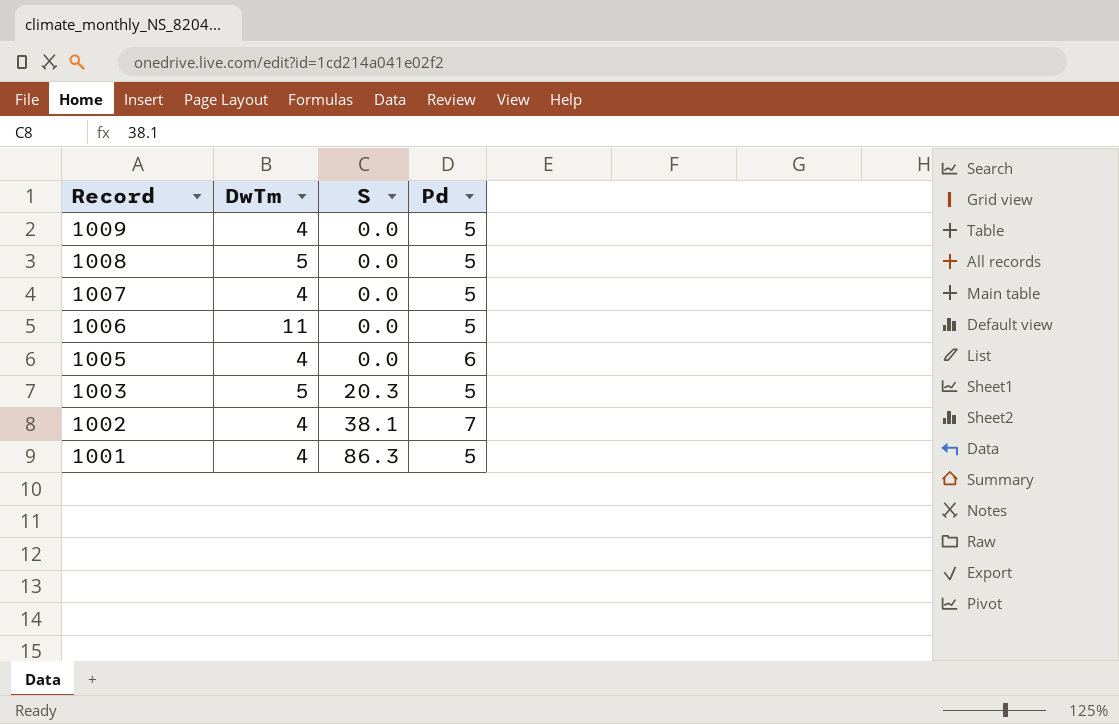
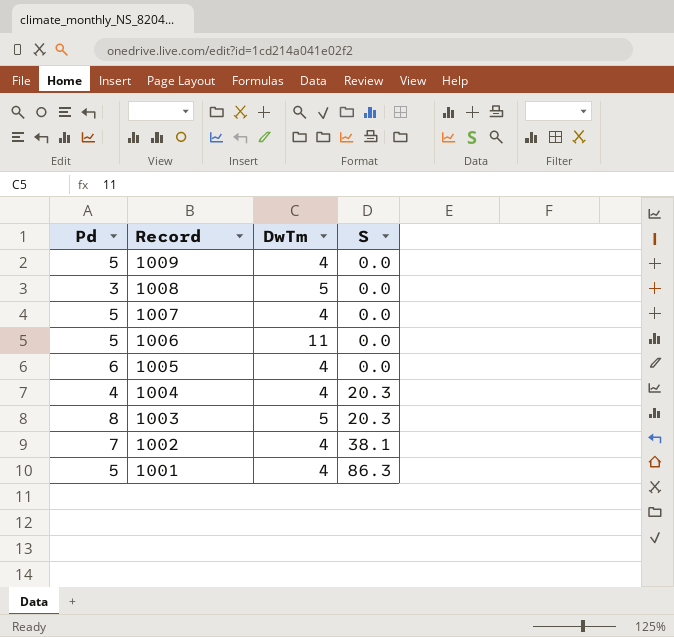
column Pd | position: 4 -> 1
1008 | Pd: 5 -> 3
row 1004: none -> 4 | 4 | 20.3
1003 | Pd: 5 -> 8

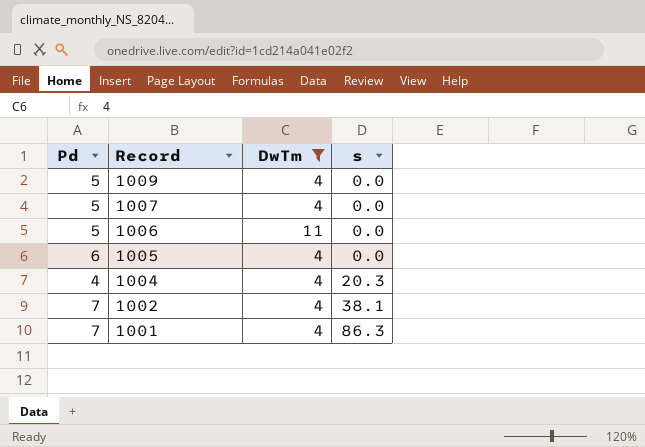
filter: none -> DwTm != 5
column name: S -> s
1001 | Pd: 5 -> 7

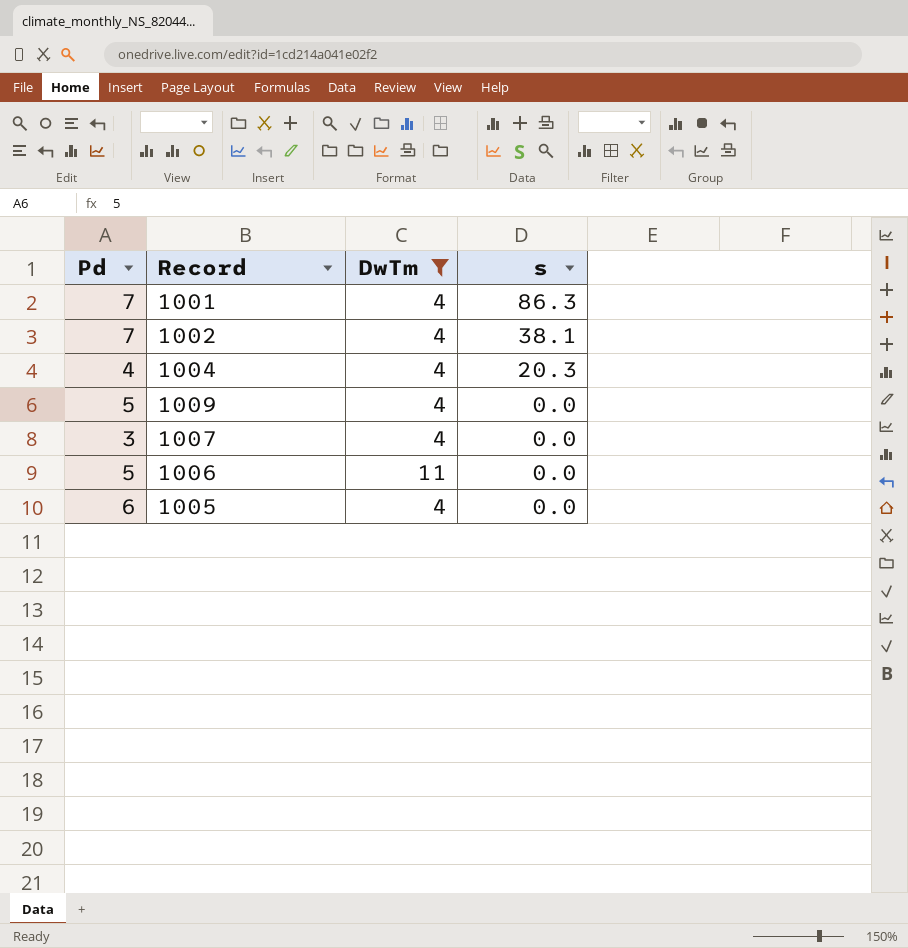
row order: Record descending -> s descending
1007 | Pd: 5 -> 3

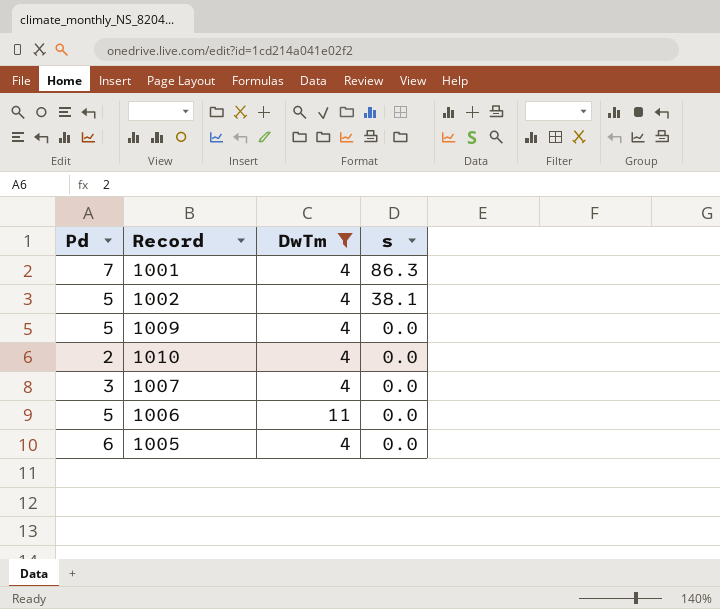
row 1004: 4 | 4 | 20.3 -> none
1002 | Pd: 7 -> 5
row 1010: none -> 2 | 4 | 0.0

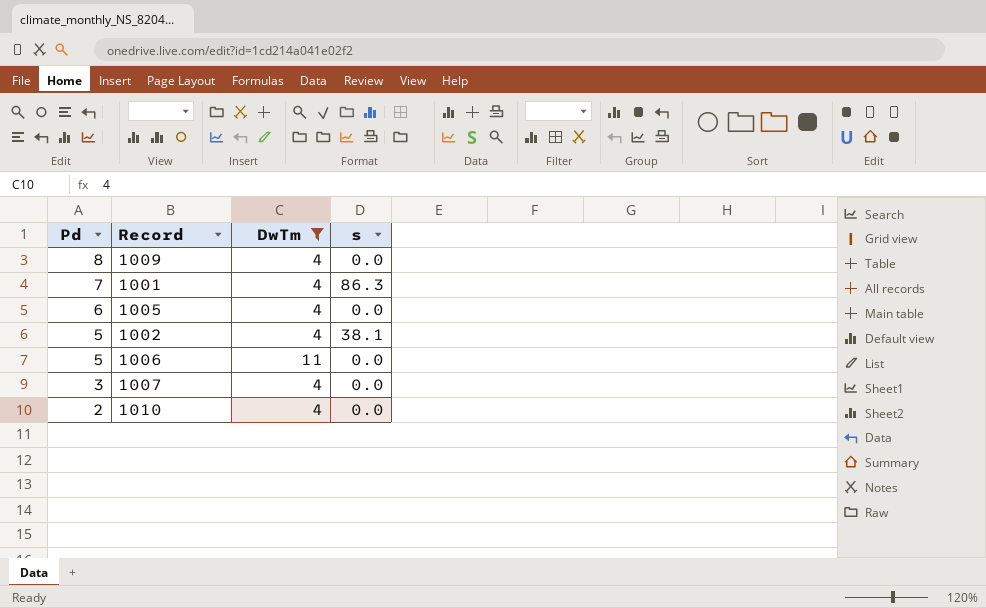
row order: s descending -> Pd descending
1009 | Pd: 5 -> 8

